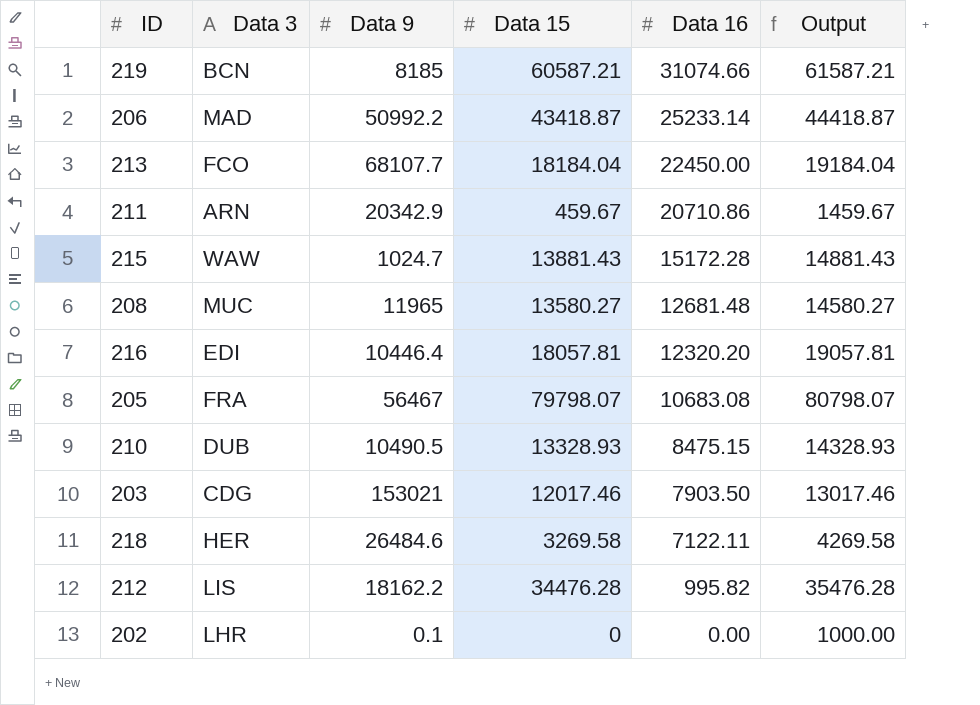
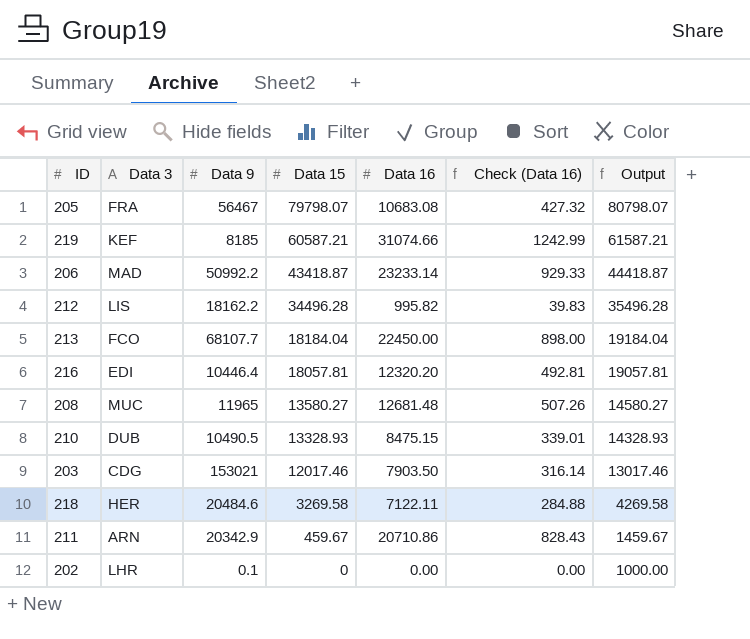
row order: Data 16 descending -> Data 15 descending
column Check (Data 16) | formula: none -> [Data 16] * 0.04
row 215: WAW | 1024.7 | 13881.43 | 15172.28 | 14881.43 -> none
219 | Data 3: BCN -> KEF
206 | Data 16: 25233.14 -> 23233.14
212 | Data 15: 34476.28 -> 34496.28
212 | Output: 35476.28 -> 35496.28
218 | Data 9: 26484.6 -> 20484.6

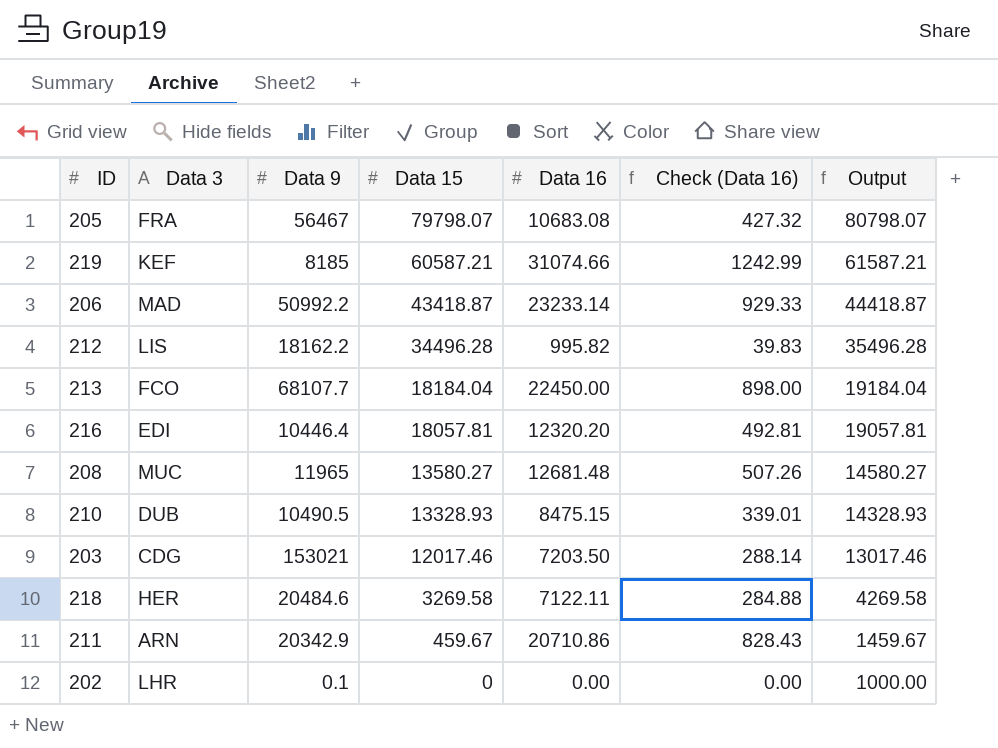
203 | Data 16: 7903.50 -> 7203.50
203 | Check (Data 16): 316.14 -> 288.14

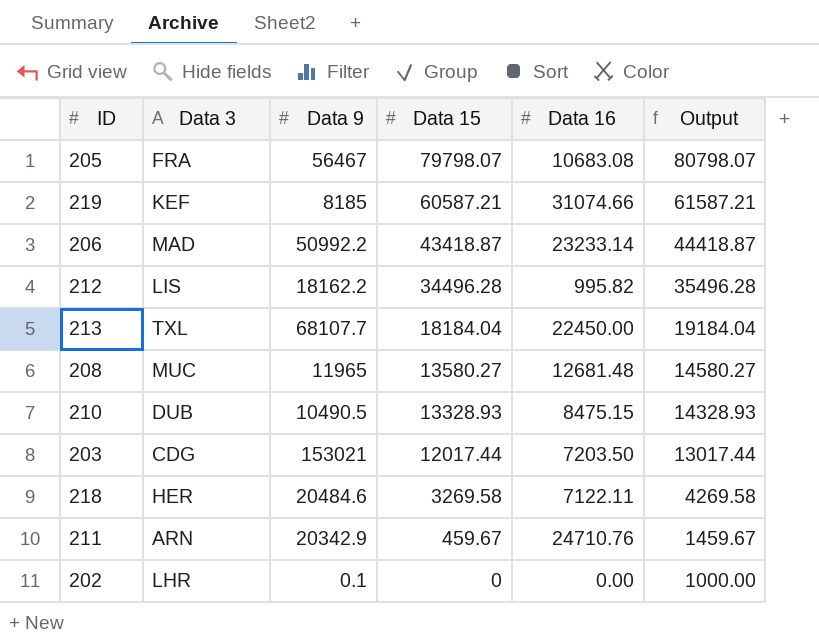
column Check (Data 16) | formula: [Data 16] * 0.04 -> none
row 216: EDI | 10446.4 | 18057.81 | 12320.20 | 492.81 | 19057.81 -> none
213 | Data 3: FCO -> TXL
203 | Data 15: 12017.46 -> 12017.44
203 | Output: 13017.46 -> 13017.44
211 | Data 16: 20710.86 -> 24710.76

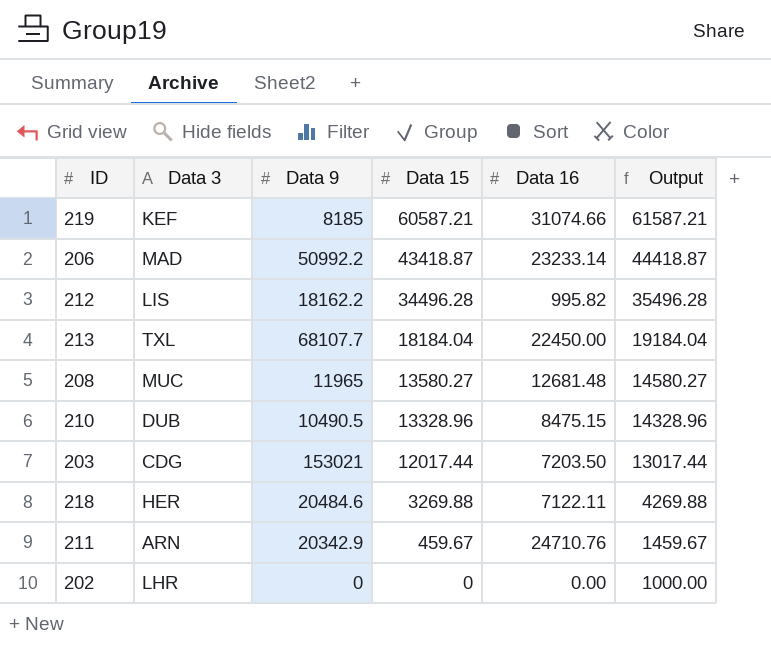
row 205: FRA | 56467 | 79798.07 | 10683.08 | 80798.07 -> none
210 | Data 15: 13328.93 -> 13328.96
210 | Output: 14328.93 -> 14328.96
218 | Data 15: 3269.58 -> 3269.88
218 | Output: 4269.58 -> 4269.88
202 | Data 9: 0.1 -> 0

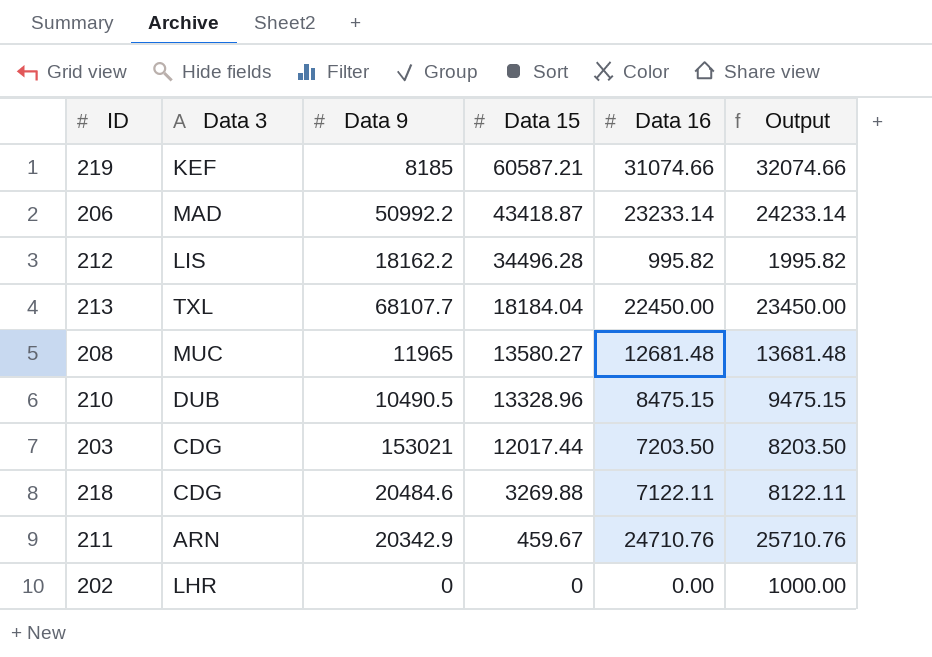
column Output | formula: [Data 15] + 1000 -> [Data 16] + 1000
218 | Data 3: HER -> CDG

